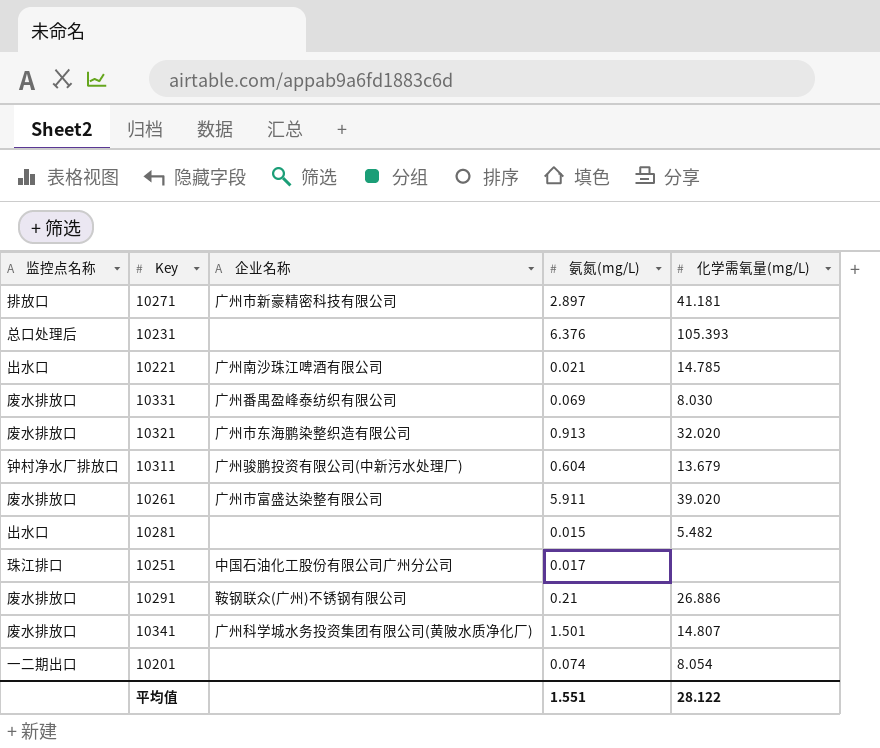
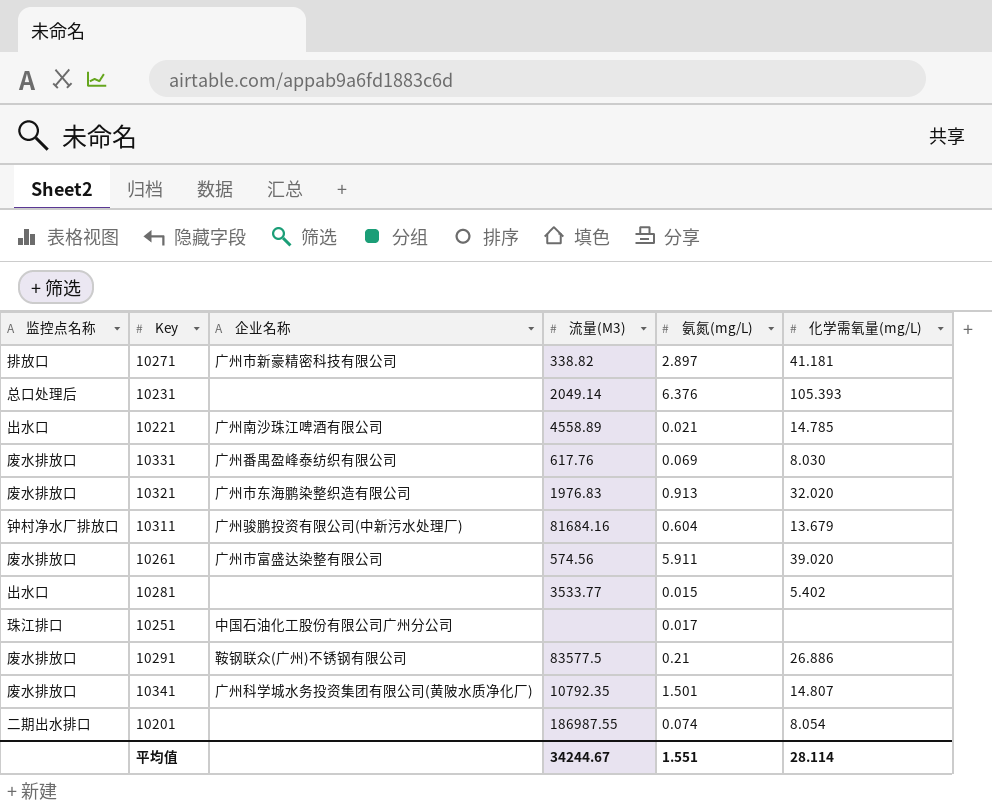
column 流量(M3) | position: none -> 4
10281 | 化学需氧量(mg/L): 5.482 -> 5.402
10201 | 监控点名称: 一二期出口 -> 二期出水排口
平均值 | 化学需氧量(mg/L): 28.122 -> 28.114

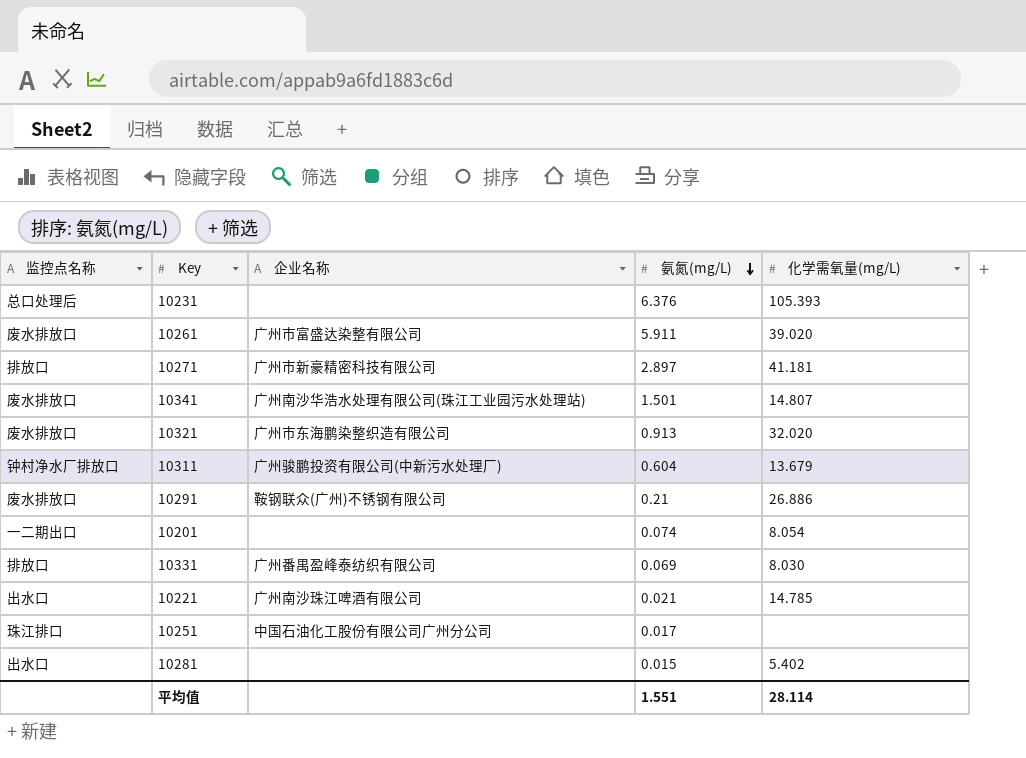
row order: none -> 氨氮(mg/L) descending
column 流量(M3) | position: 4 -> none
10341 | 企业名称: 广州科学城水务投资集团有限公司(黄陂水质净化厂) -> 广州南沙华浩水处理有限公司(珠江工业园污水处理站)
10201 | 监控点名称: 二期出水排口 -> 一二期出口
10331 | 监控点名称: 废水排放口 -> 排放口

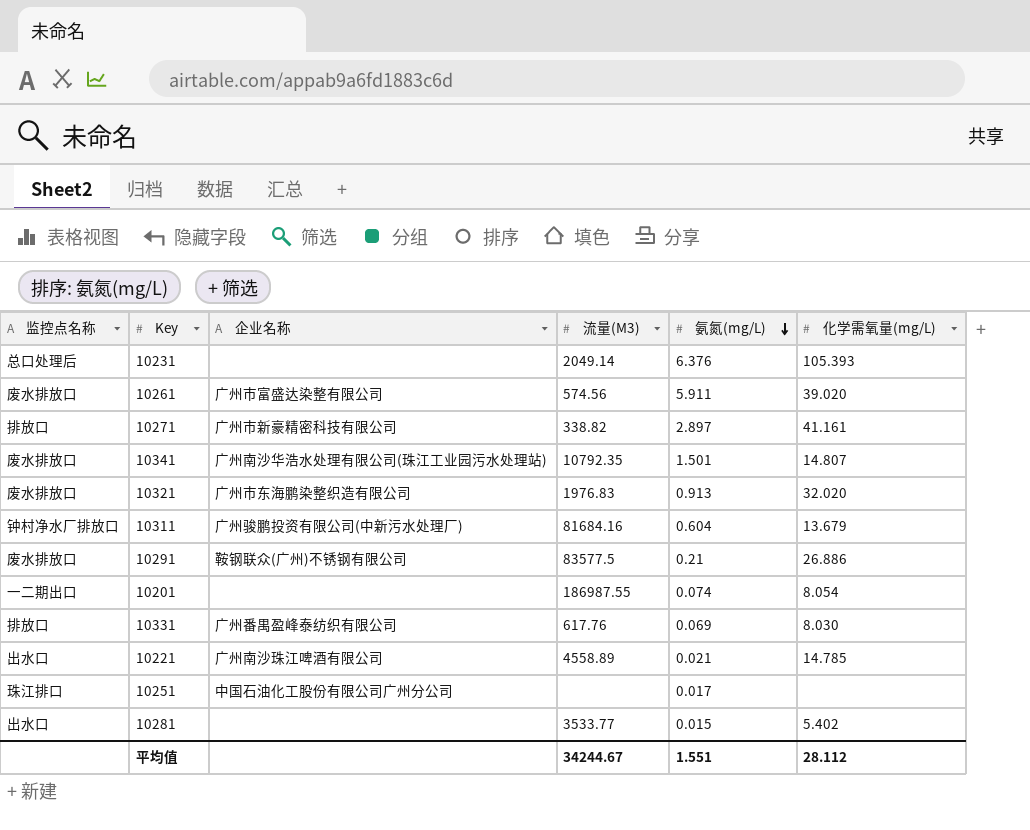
column 流量(M3) | position: none -> 4
10271 | 化学需氧量(mg/L): 41.181 -> 41.161
平均值 | 化学需氧量(mg/L): 28.114 -> 28.112

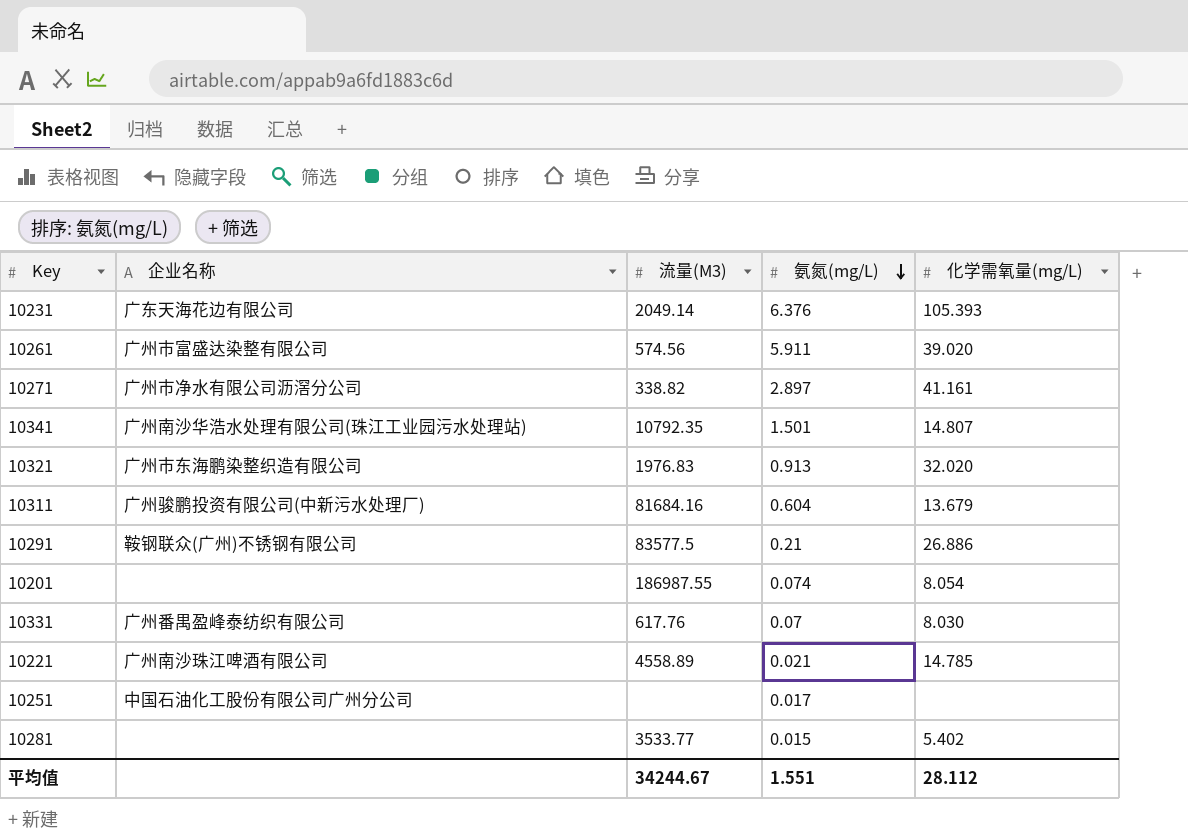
column 监控点名称 | position: 1 -> none
10231 | 企业名称: none -> 广东天海花边有限公司
10271 | 企业名称: 广州市新豪精密科技有限公司 -> 广州市净水有限公司沥滘分公司
10331 | 氨氮(mg/L): 0.069 -> 0.07

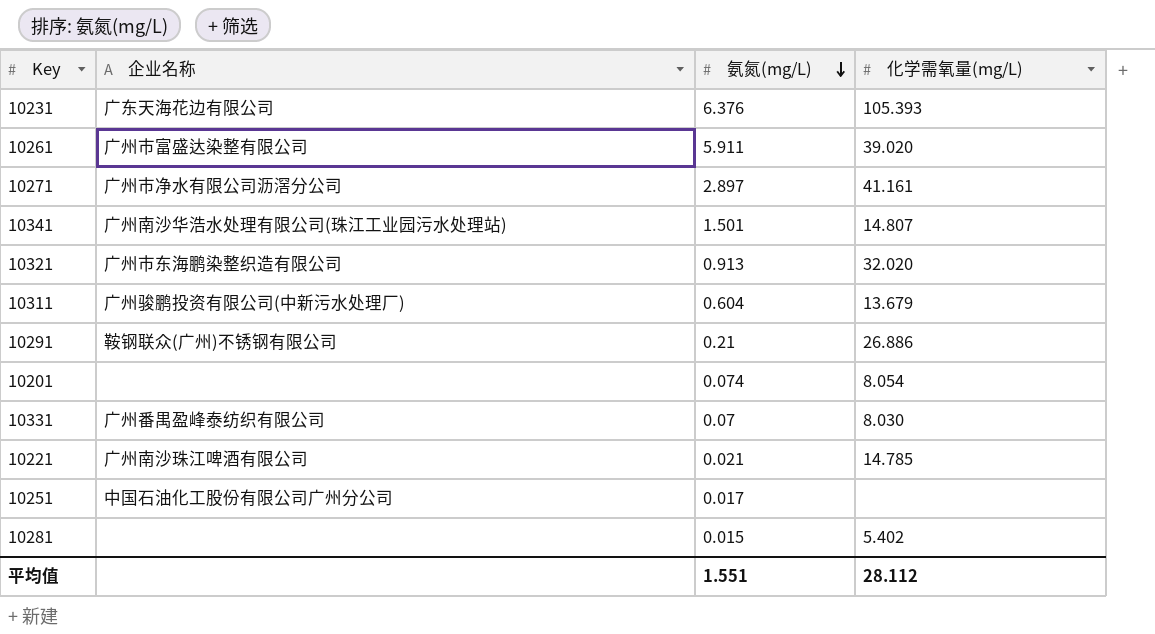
column 流量(M3) | position: 3 -> none

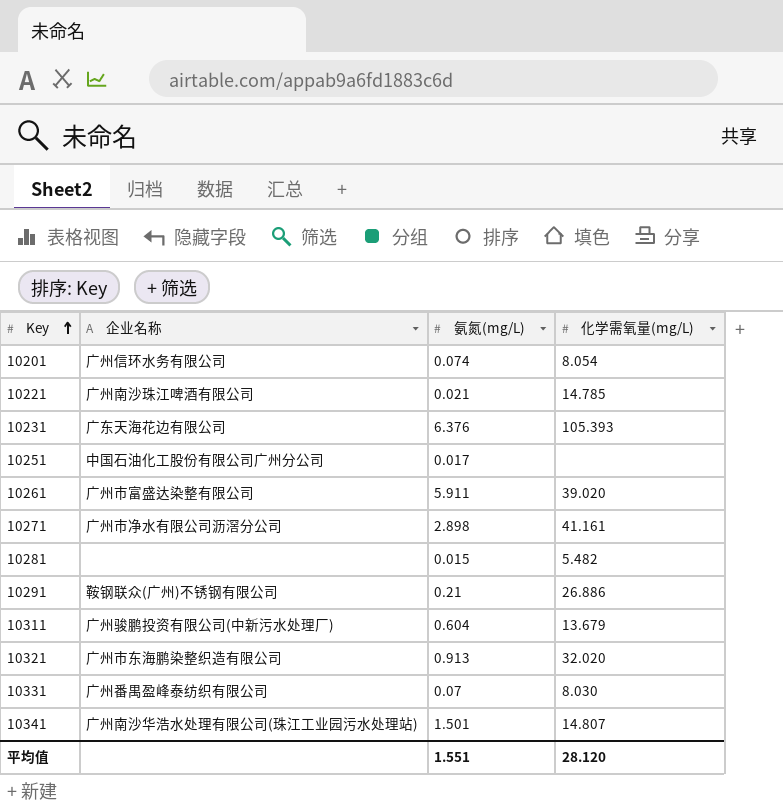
row order: 氨氮(mg/L) descending -> Key ascending
10201 | 企业名称: none -> 广州信环水务有限公司
10271 | 氨氮(mg/L): 2.897 -> 2.898
10281 | 化学需氧量(mg/L): 5.402 -> 5.482
平均值 | 化学需氧量(mg/L): 28.112 -> 28.120

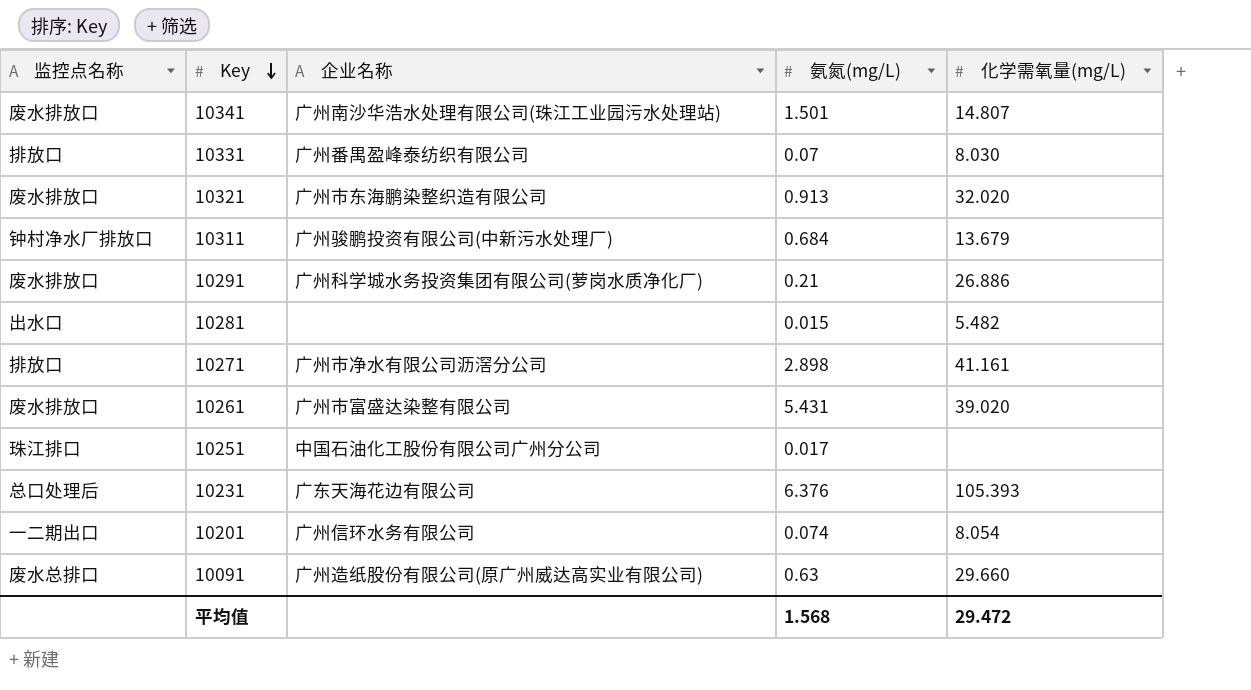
row order: Key ascending -> Key descending
column 监控点名称 | position: none -> 1
row 10221: 广州南沙珠江啤酒有限公司 | 0.021 | 14.785 -> none
10311 | 氨氮(mg/L): 0.604 -> 0.684
10291 | 企业名称: 鞍钢联众(广州)不锈钢有限公司 -> 广州科学城水务投资集团有限公司(萝岗水质净化厂)
10261 | 氨氮(mg/L): 5.911 -> 5.431
row 10091: none -> 废水总排口 | 广州造纸股份有限公司(原广州威达高实业有限公司) | 0.63 | 29.660
平均值 | 氨氮(mg/L): 1.551 -> 1.568
平均值 | 化学需氧量(mg/L): 28.120 -> 29.472

